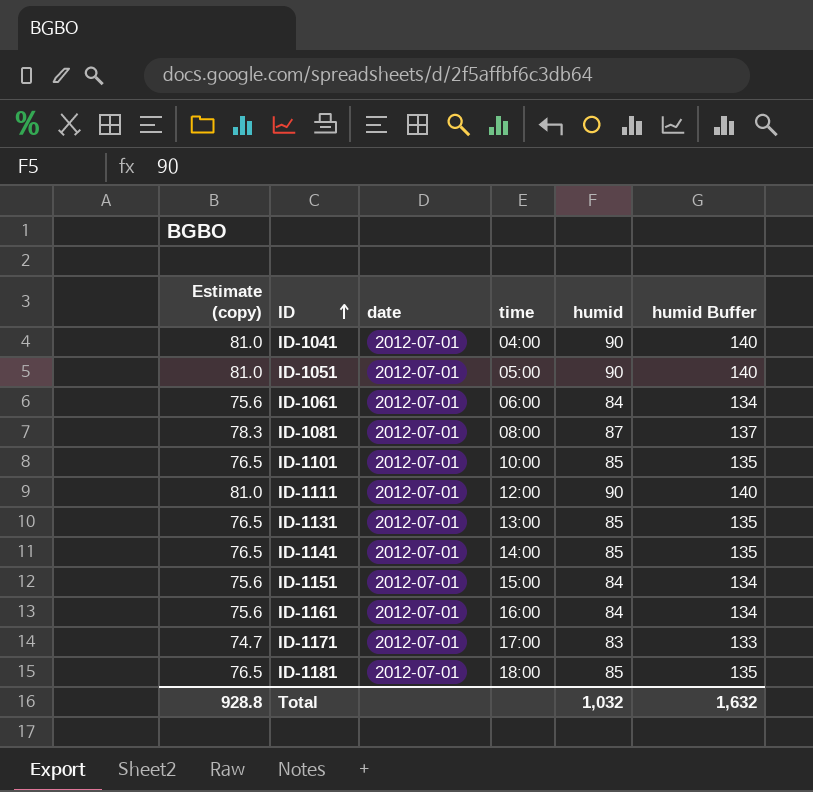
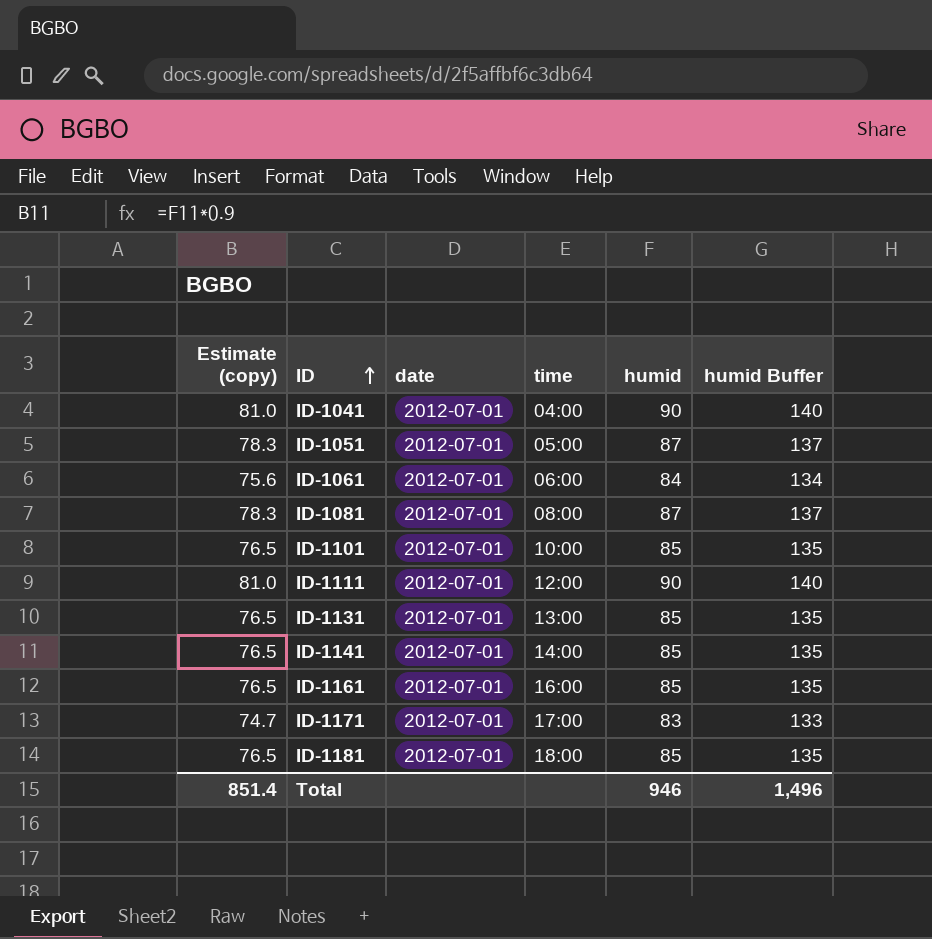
row ID-1151: 75.6 | 2012-07-01 | 15:00 | 84 | 134 -> none
ID-1051 | Estimate (copy): 81.0 -> 78.3
ID-1051 | humid: 90 -> 87
ID-1051 | humid Buffer: 140 -> 137
ID-1161 | Estimate (copy): 75.6 -> 76.5
ID-1161 | humid: 84 -> 85
ID-1161 | humid Buffer: 134 -> 135
Total | Estimate (copy): 928.8 -> 851.4
Total | humid: 1,032 -> 946
Total | humid Buffer: 1,632 -> 1,496

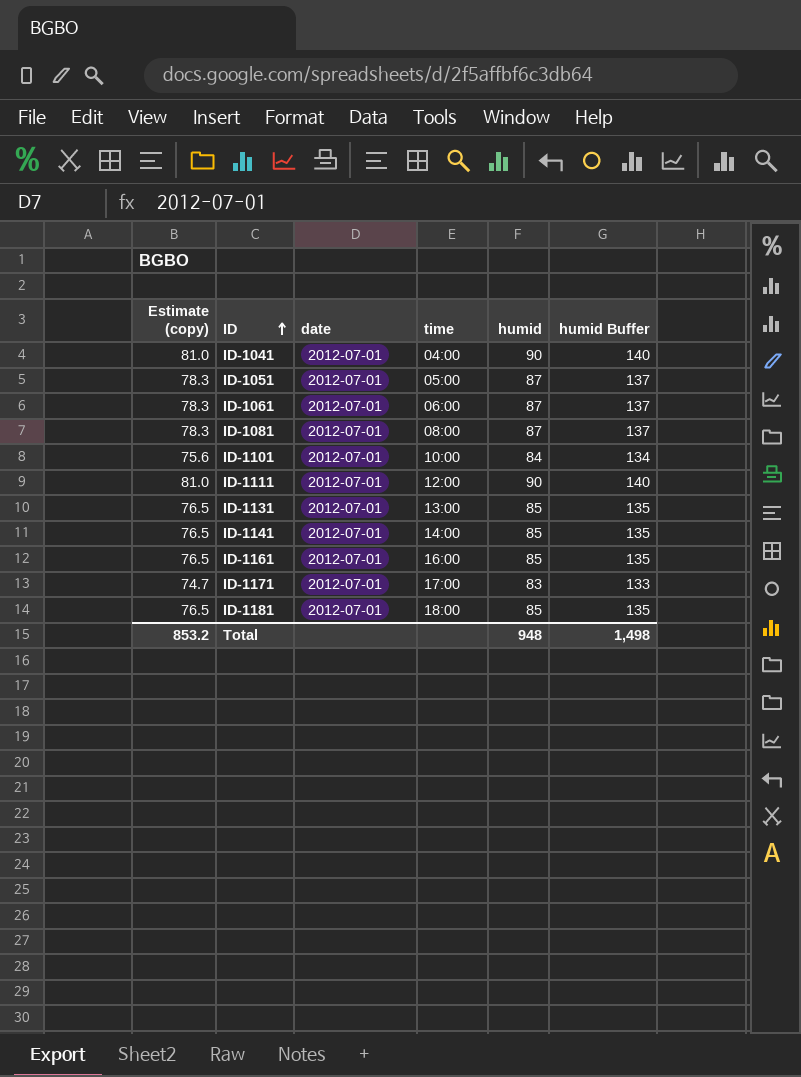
ID-1061 | Estimate (copy): 75.6 -> 78.3
ID-1061 | humid: 84 -> 87
ID-1061 | humid Buffer: 134 -> 137
ID-1101 | Estimate (copy): 76.5 -> 75.6
ID-1101 | humid: 85 -> 84
ID-1101 | humid Buffer: 135 -> 134
Total | Estimate (copy): 851.4 -> 853.2
Total | humid: 946 -> 948
Total | humid Buffer: 1,496 -> 1,498

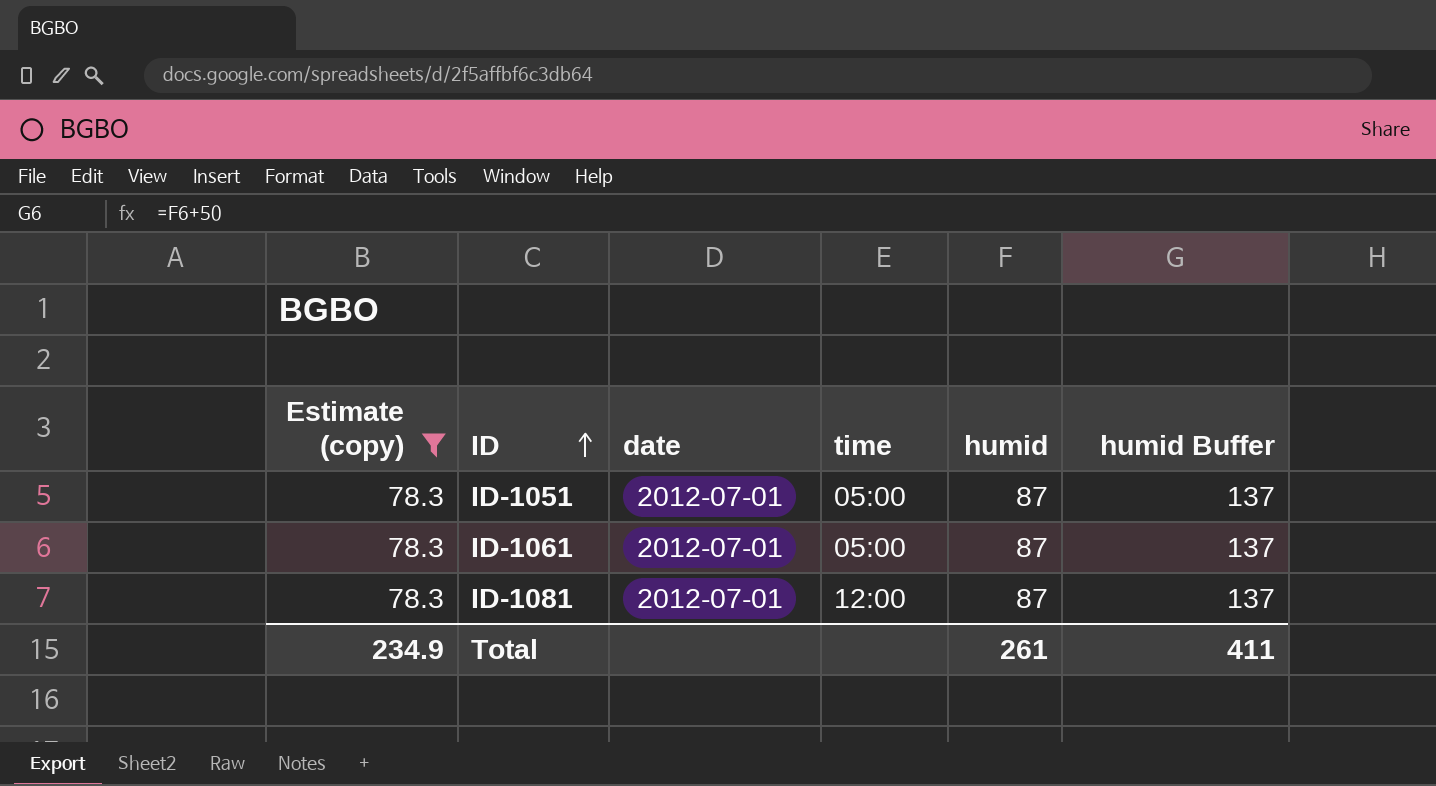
filter: none -> Estimate (copy) = 78.3
ID-1061 | time: 06:00 -> 05:00
ID-1081 | time: 08:00 -> 12:00
Total | Estimate (copy): 853.2 -> 234.9
Total | humid: 948 -> 261
Total | humid Buffer: 1,498 -> 411

